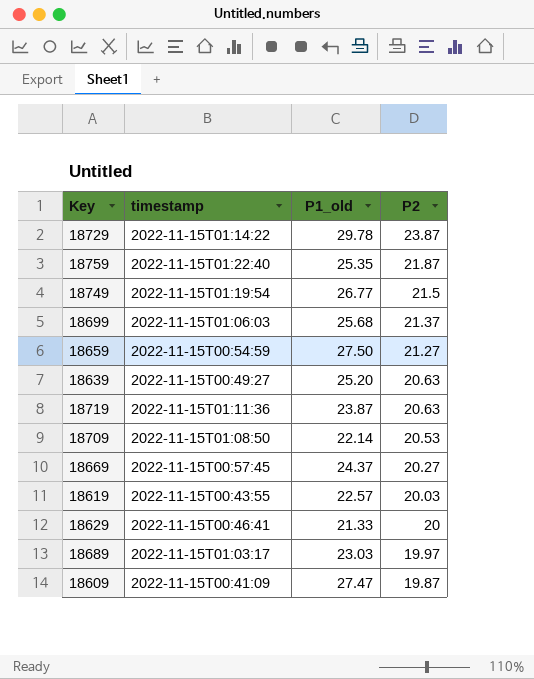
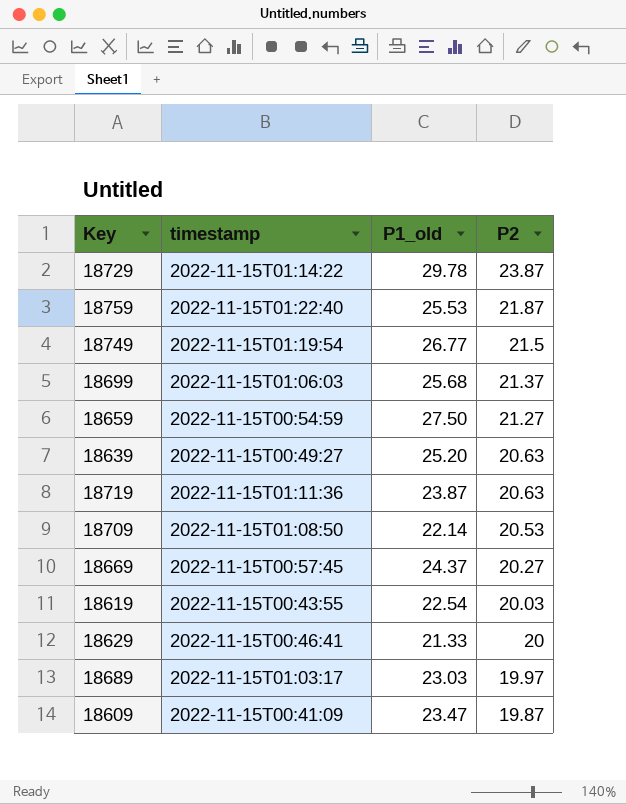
18759 | P1_old: 25.35 -> 25.53
18619 | P1_old: 22.57 -> 22.54
18609 | P1_old: 27.47 -> 23.47

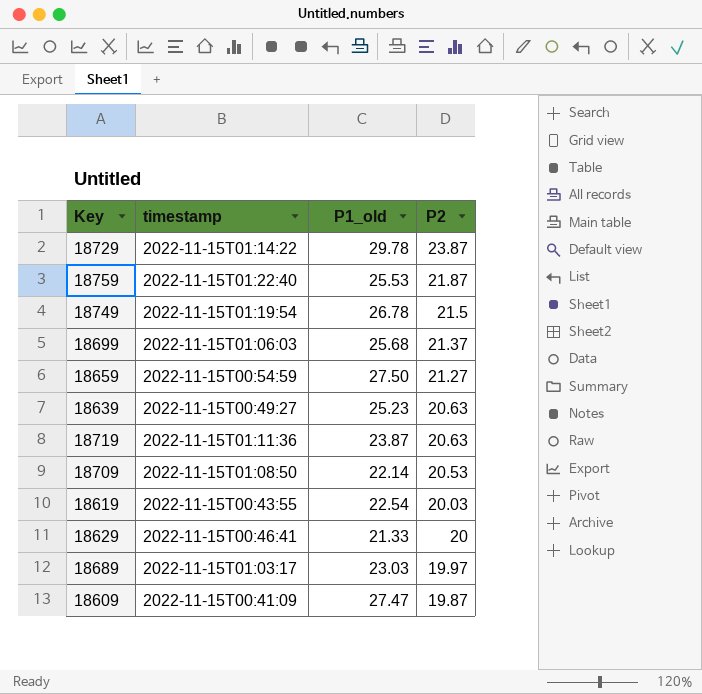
row 18669: 2022-11-15T00:57:45 | 24.37 | 20.27 -> none
18749 | P1_old: 26.77 -> 26.78
18639 | P1_old: 25.20 -> 25.23
18609 | P1_old: 23.47 -> 27.47

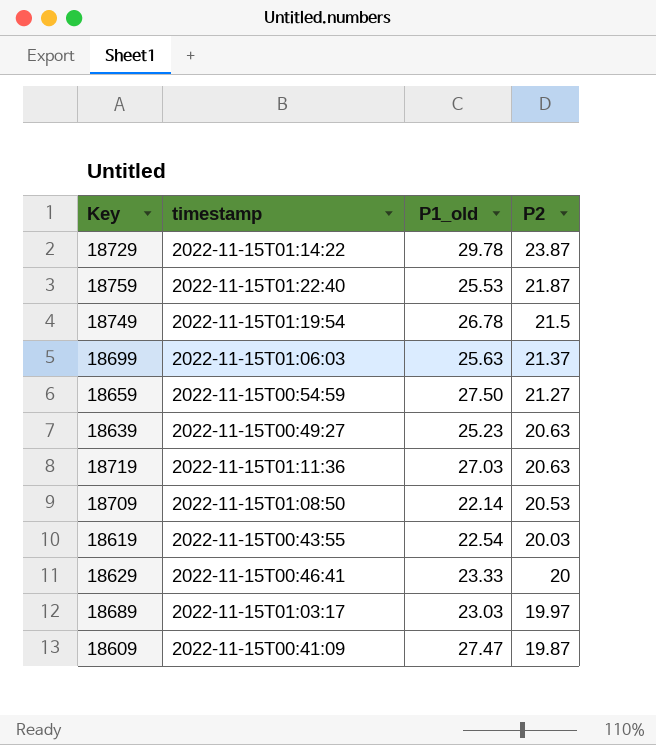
18699 | P1_old: 25.68 -> 25.63
18719 | P1_old: 23.87 -> 27.03
18629 | P1_old: 21.33 -> 23.33

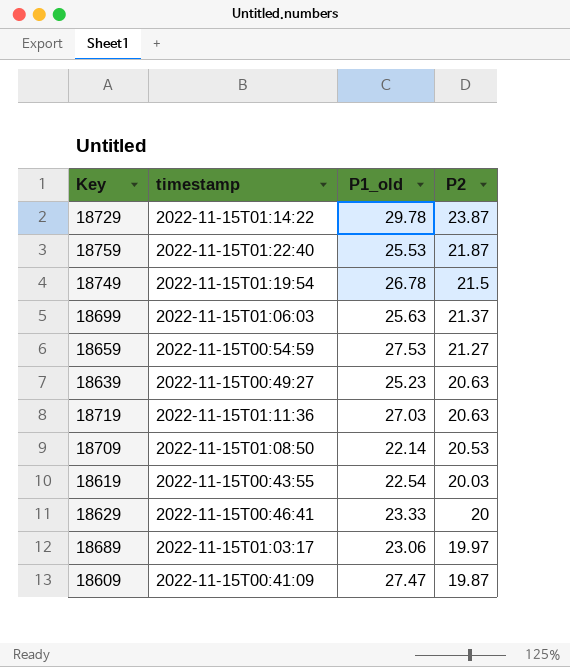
18659 | P1_old: 27.50 -> 27.53
18689 | P1_old: 23.03 -> 23.06

